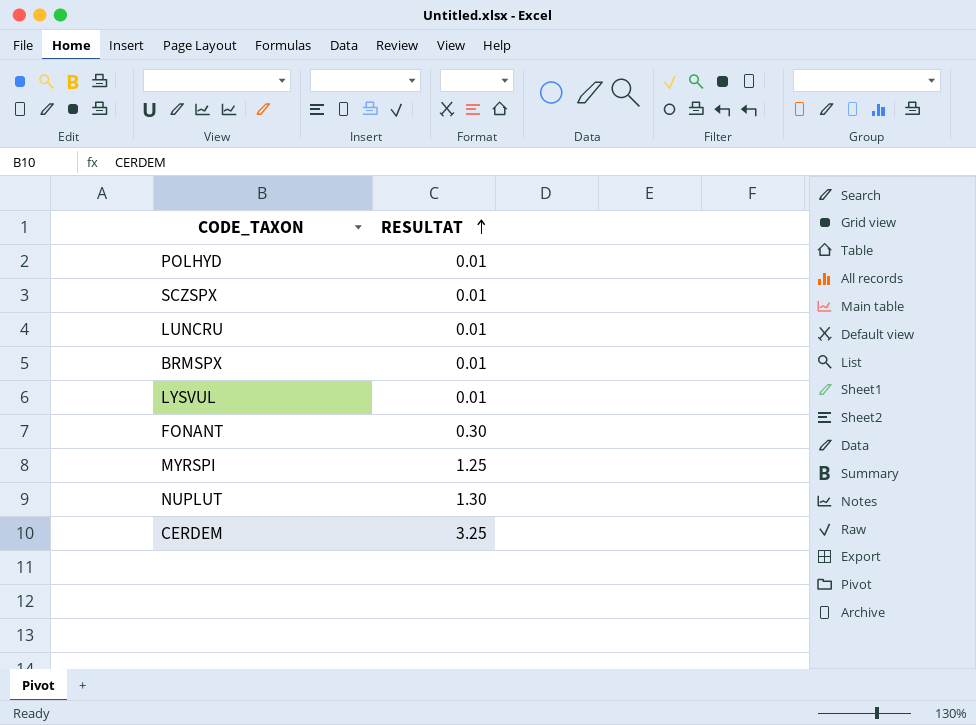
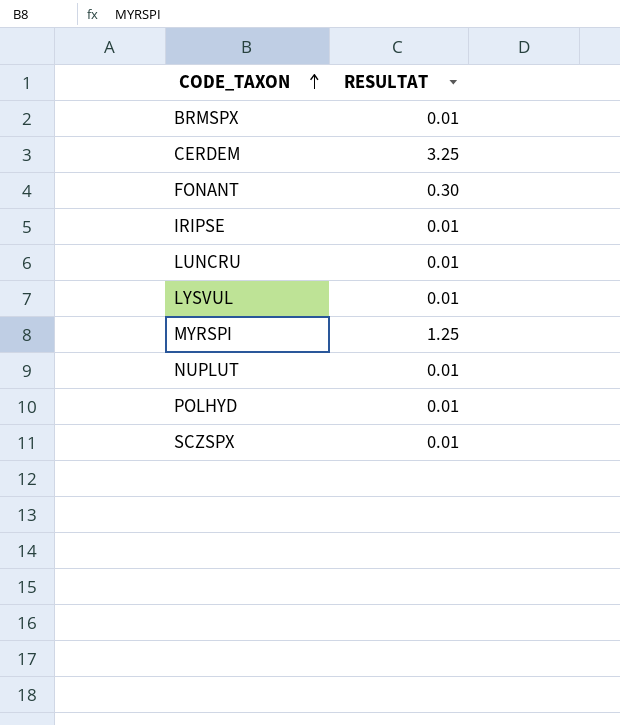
row order: RESULTAT ascending -> CODE_TAXON ascending
row IRIPSE: none -> 0.01
NUPLUT | RESULTAT: 1.30 -> 0.01

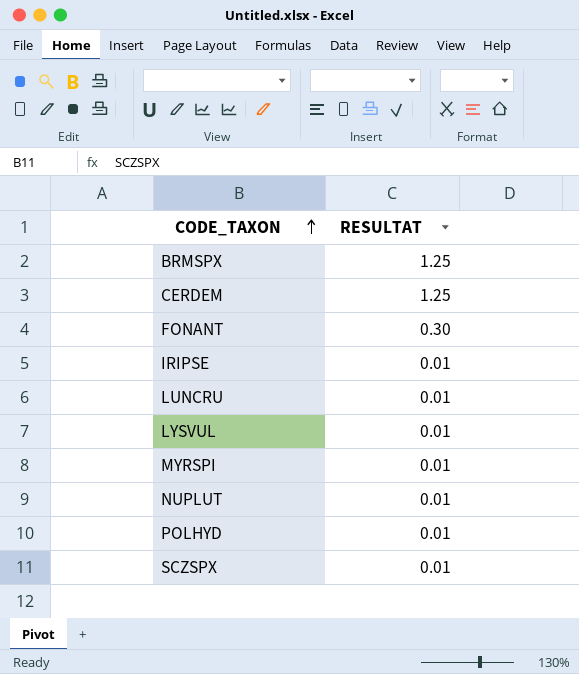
BRMSPX | RESULTAT: 0.01 -> 1.25
CERDEM | RESULTAT: 3.25 -> 1.25
MYRSPI | RESULTAT: 1.25 -> 0.01

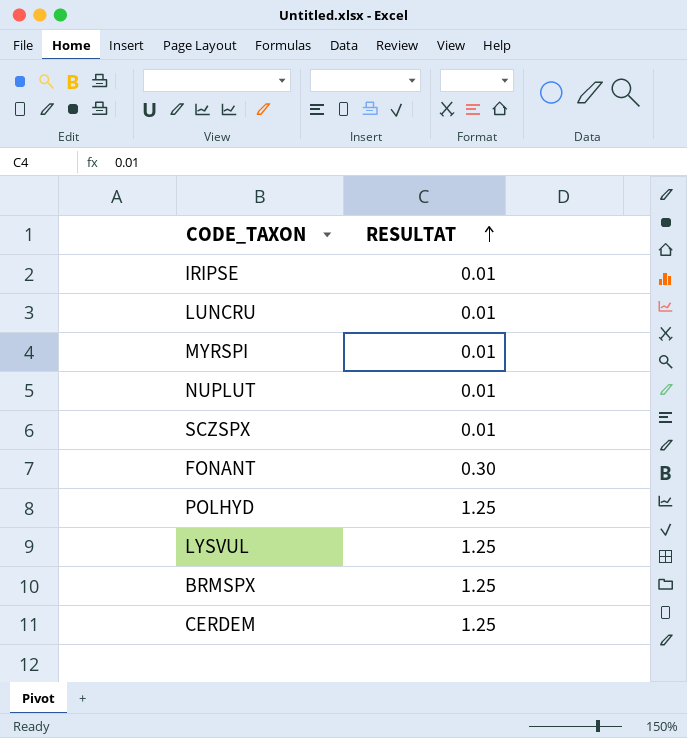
row order: CODE_TAXON ascending -> RESULTAT ascending
POLHYD | RESULTAT: 0.01 -> 1.25
LYSVUL | RESULTAT: 0.01 -> 1.25

